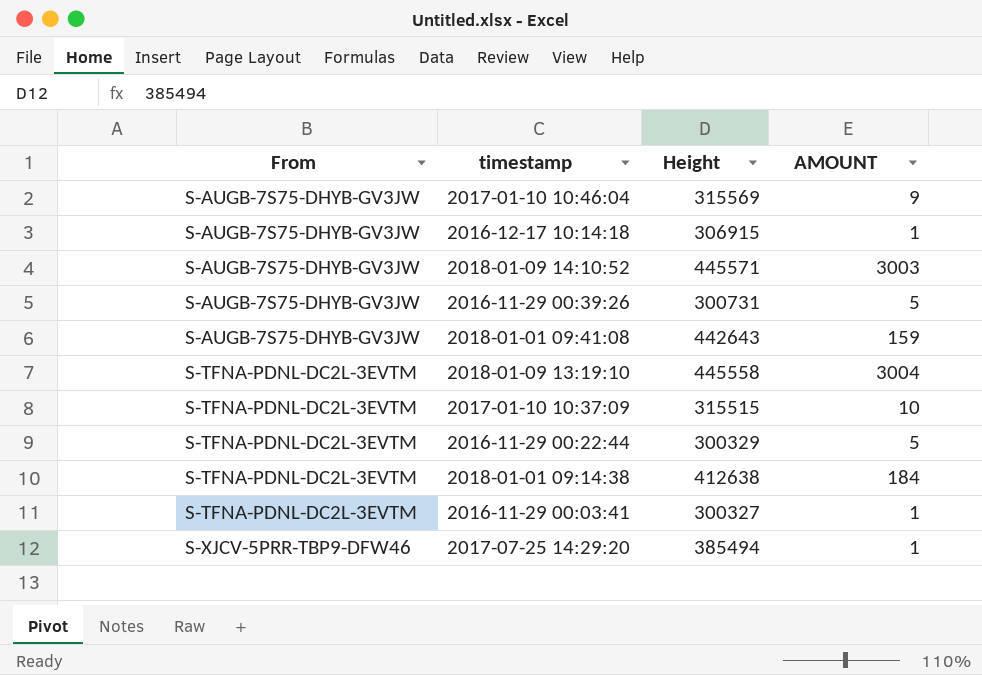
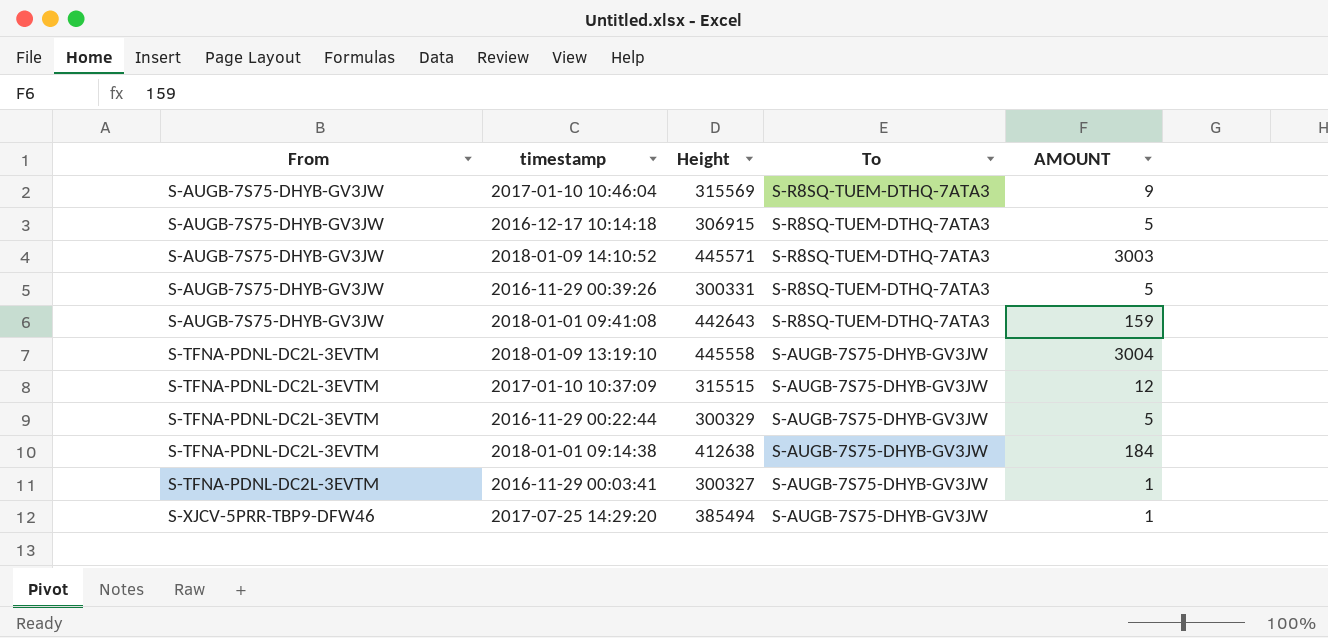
column To | position: none -> 4
2016-12-17 10:14:18 | AMOUNT: 1 -> 5
2016-11-29 00:39:26 | Height: 300731 -> 300331
2017-01-10 10:37:09 | AMOUNT: 10 -> 12

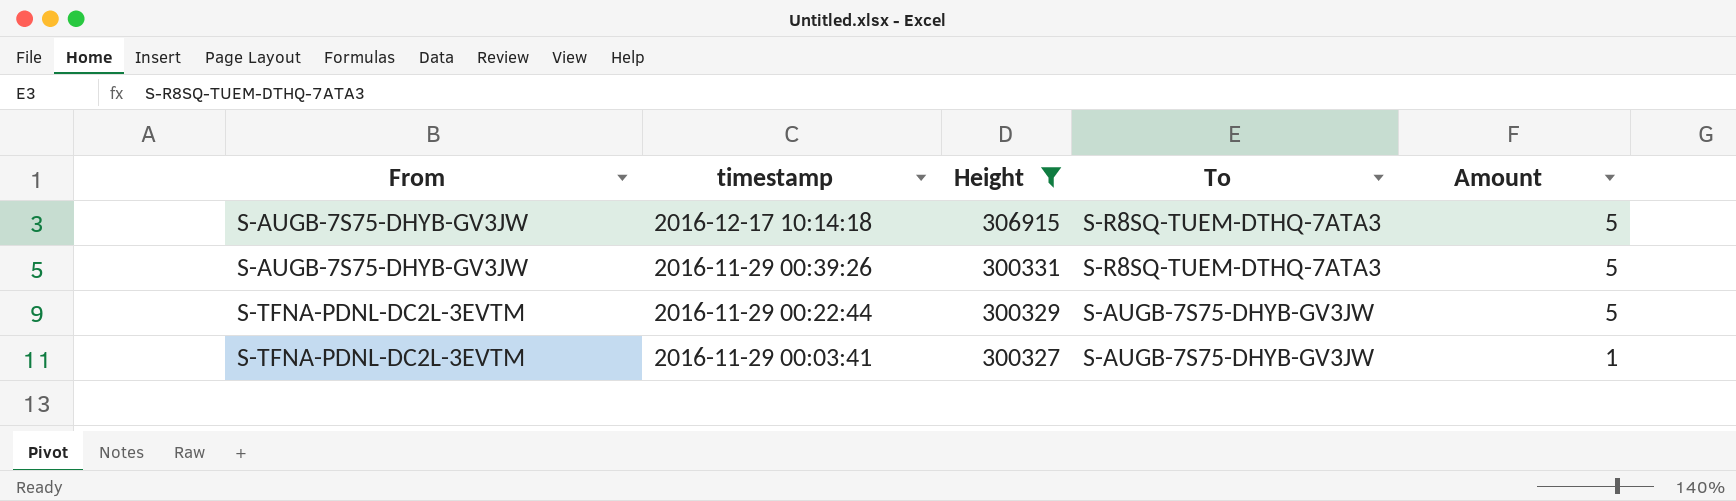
filter: none -> Height <= 306915
column name: AMOUNT -> Amount

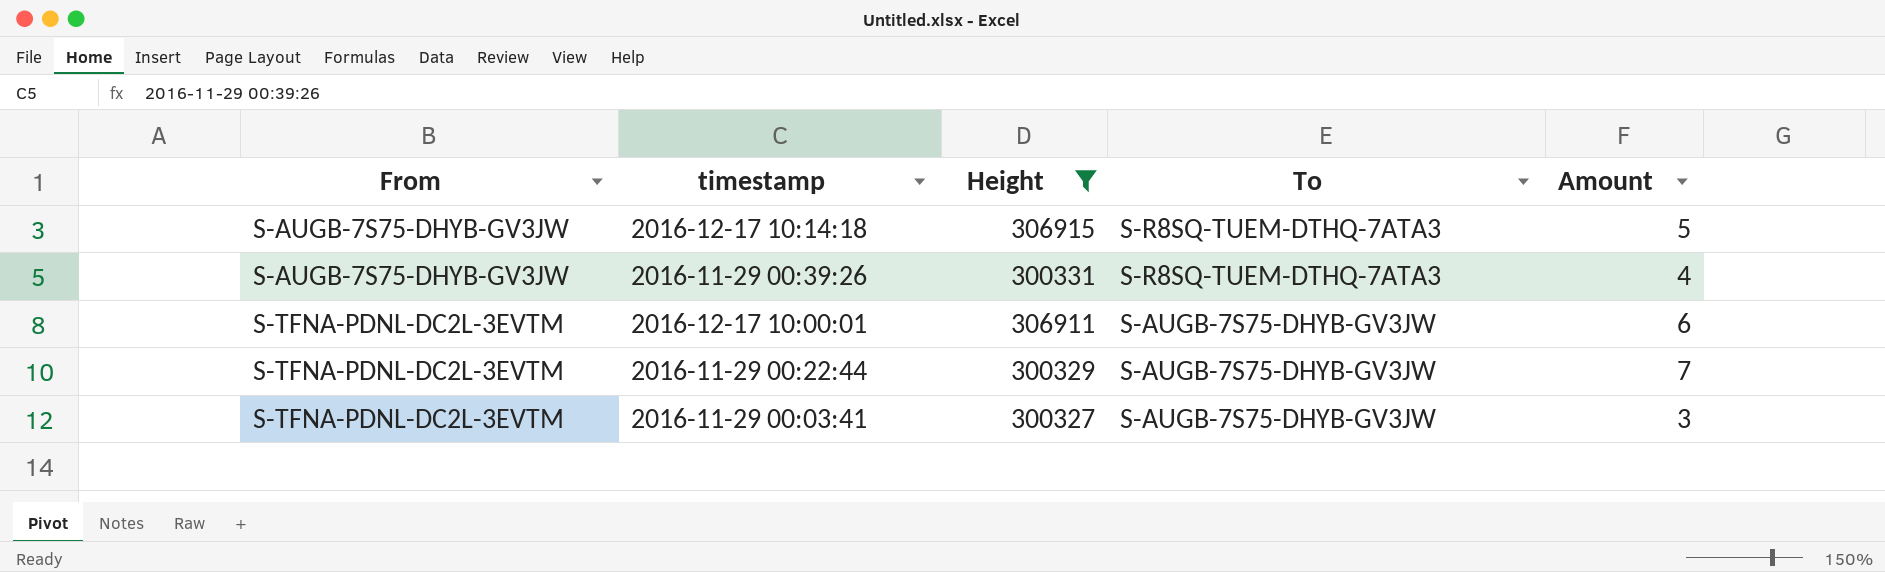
2016-11-29 00:39:26 | Amount: 5 -> 4
row 2016-12-17 10:00:01: none -> S-TFNA-PDNL-DC2L-3EVTM | 306911 | S-AUGB-7S75-DHYB-GV3JW | 6
2016-11-29 00:22:44 | Amount: 5 -> 7
2016-11-29 00:03:41 | Amount: 1 -> 3

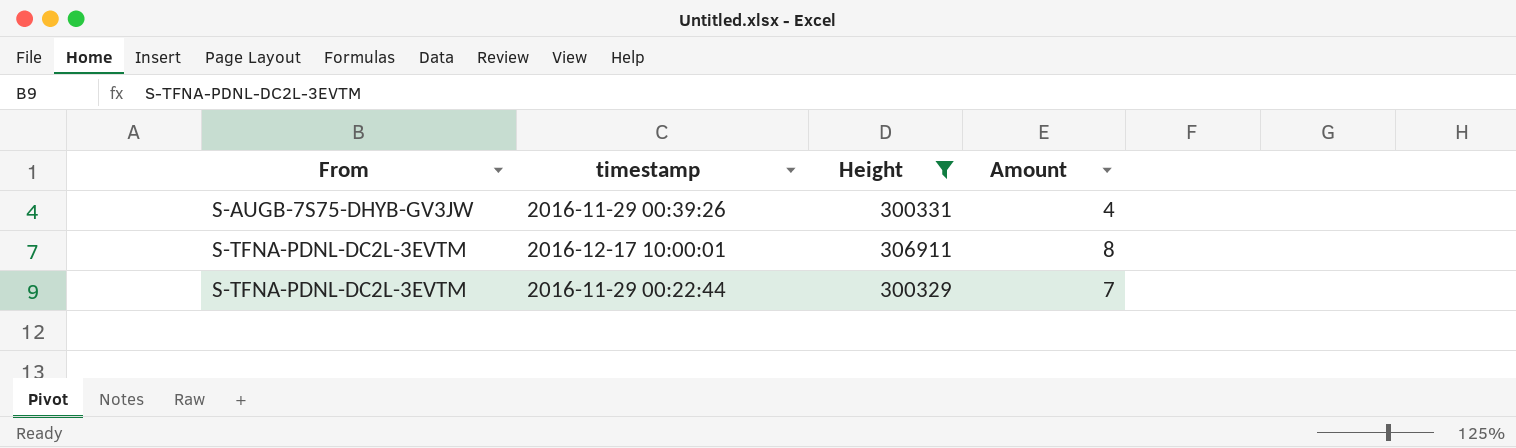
column To | position: 4 -> none
row 2016-12-17 10:14:18: S-AUGB-7S75-DHYB-GV3JW | 306915 | S-R8SQ-TUEM-DTHQ-7ATA3 | 5 -> none
row 2016-11-29 00:03:41: S-TFNA-PDNL-DC2L-3EVTM | 300327 | S-AUGB-7S75-DHYB-GV3JW | 3 -> none
2016-12-17 10:00:01 | Amount: 6 -> 8

